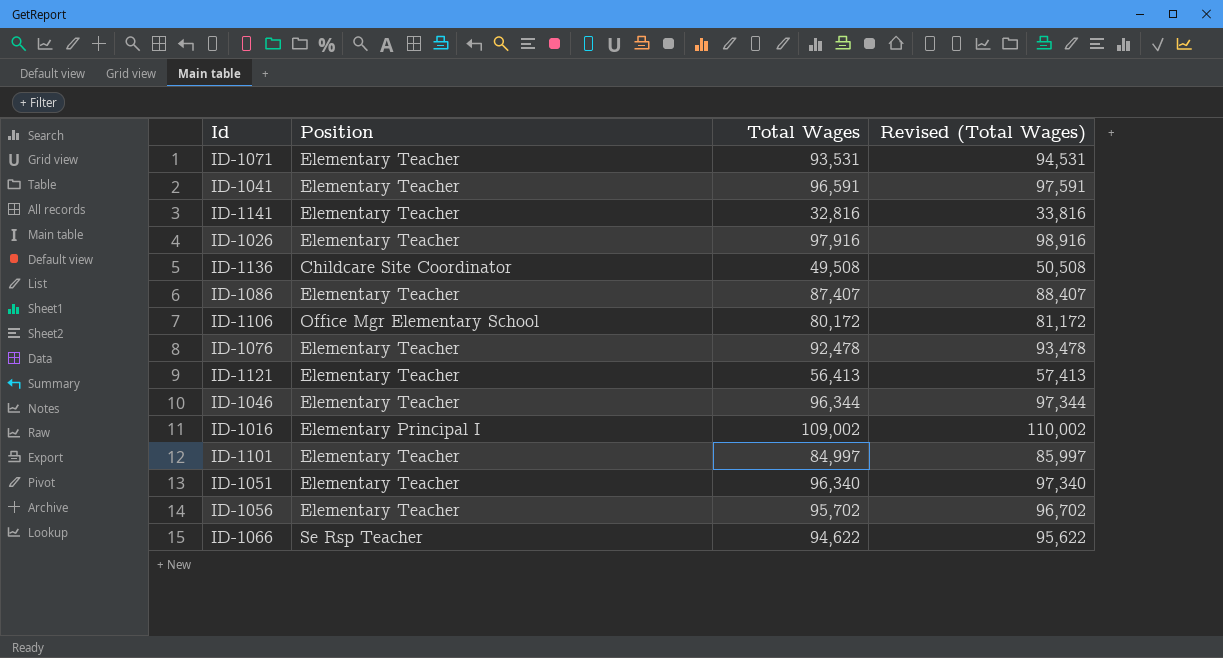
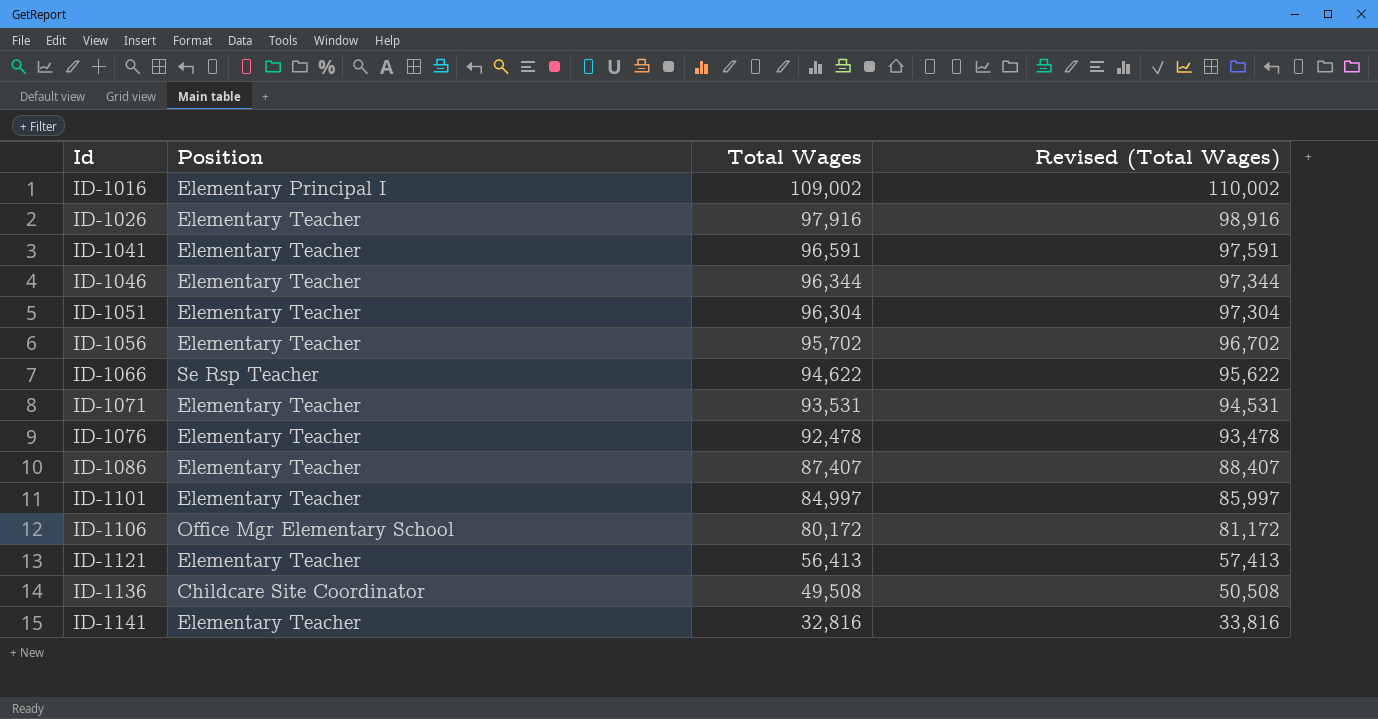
row order: none -> Id ascending
ID-1051 | Total Wages: 96,340 -> 96,304
ID-1051 | Revised (Total Wages): 97,340 -> 97,304

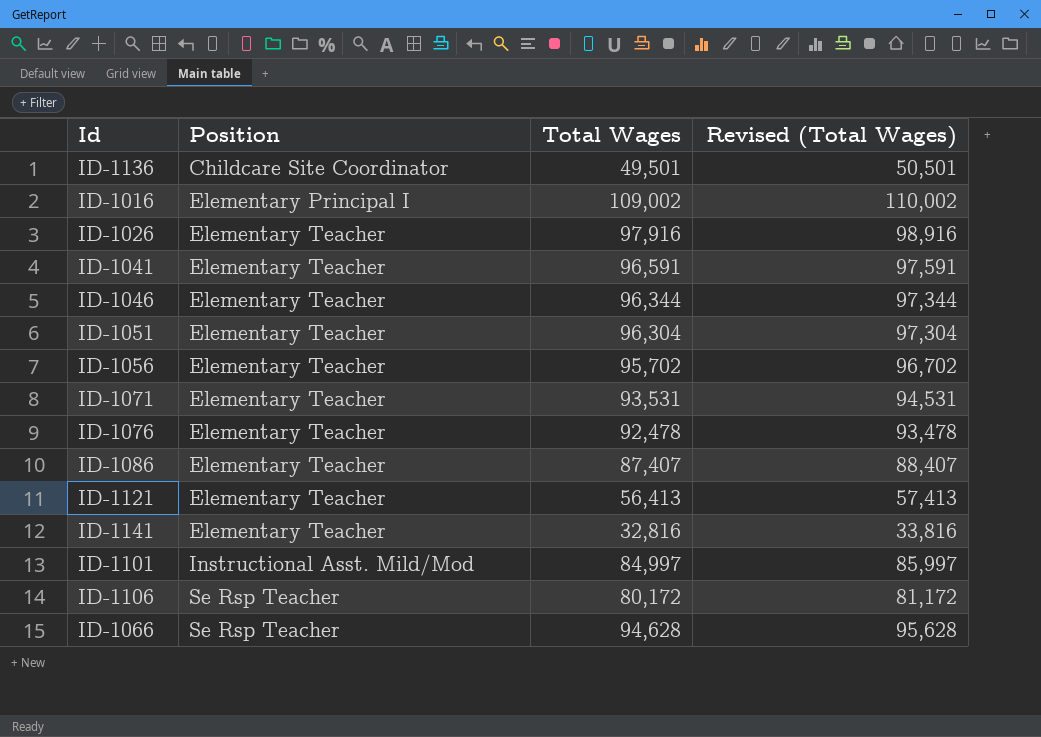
row order: Id ascending -> Position ascending
ID-1136 | Total Wages: 49,508 -> 49,501
ID-1136 | Revised (Total Wages): 50,508 -> 50,501
ID-1101 | Position: Elementary Teacher -> Instructional Asst. Mild/Mod
ID-1106 | Position: Office Mgr Elementary School -> Se Rsp Teacher
ID-1066 | Total Wages: 94,622 -> 94,628
ID-1066 | Revised (Total Wages): 95,622 -> 95,628

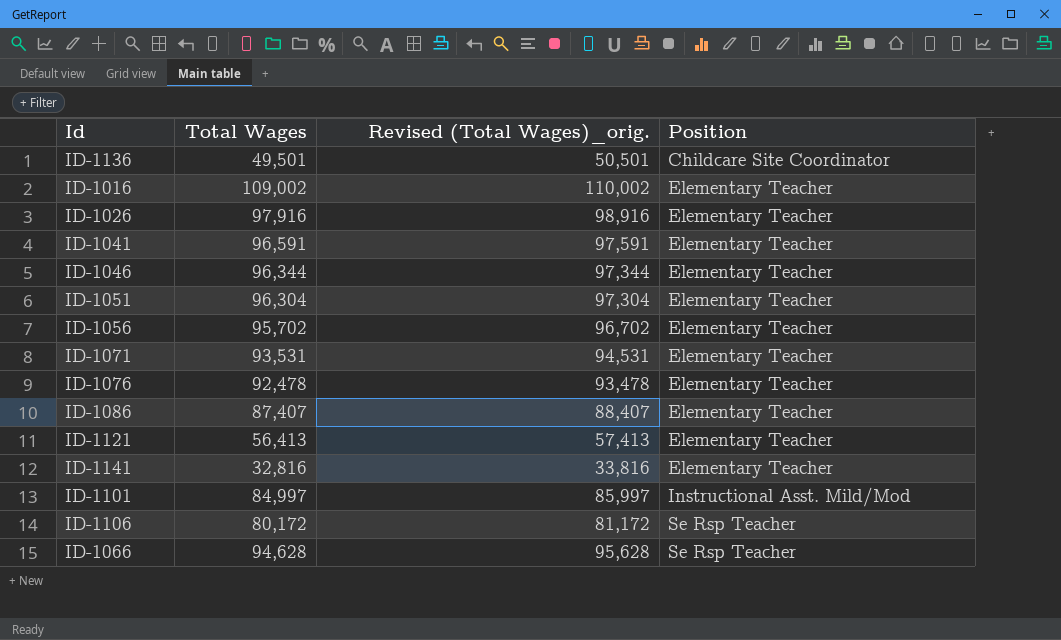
column name: Revised (Total Wages) -> Revised (Total Wages)_orig.
column Position | position: 2 -> 4
ID-1016 | Position: Elementary Principal I -> Elementary Teacher

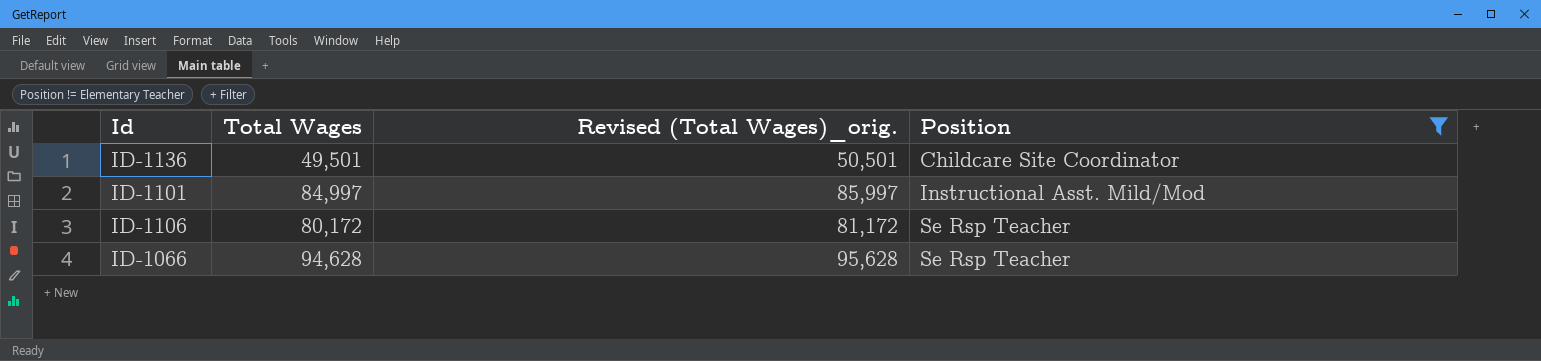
filter: none -> Position != Elementary Teacher

